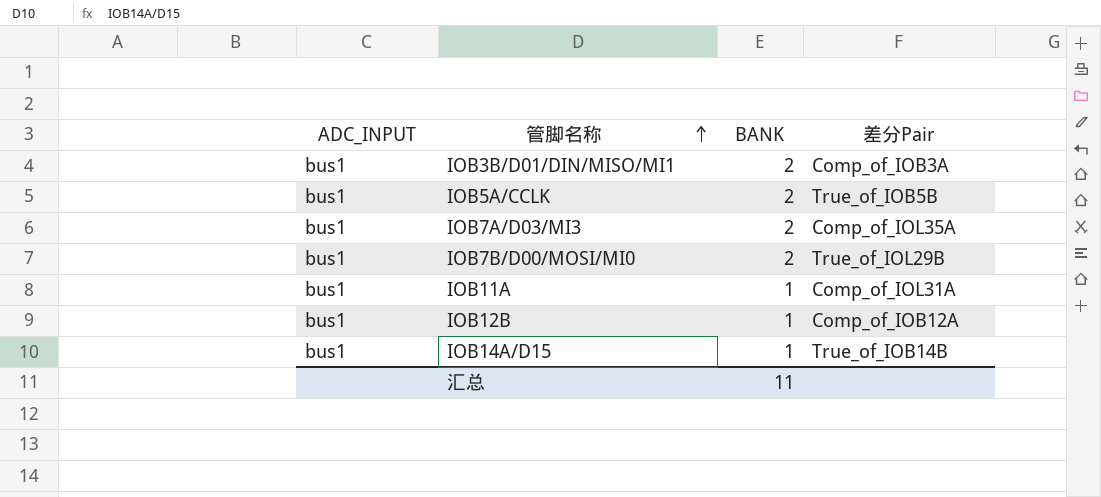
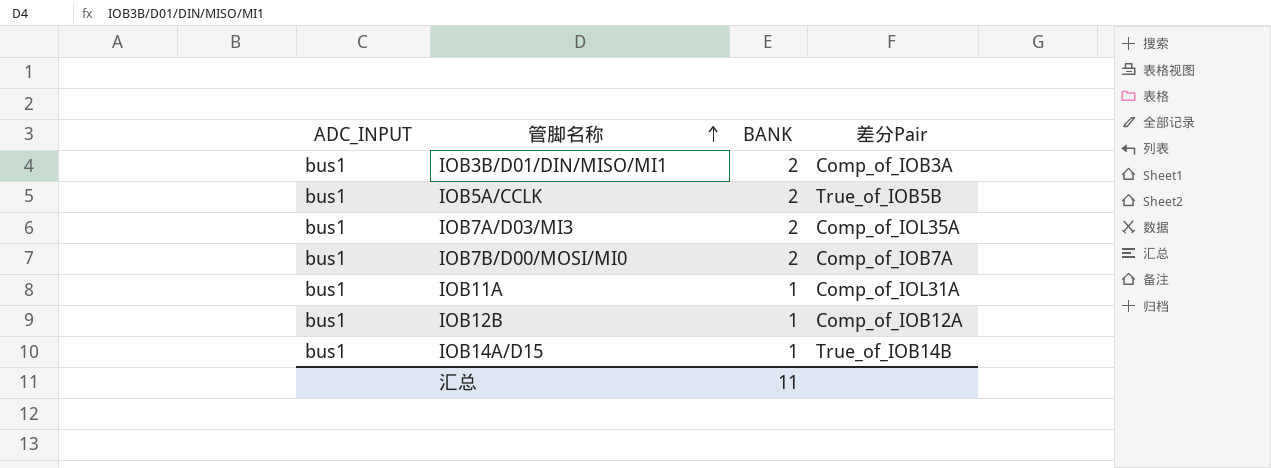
IOB7B/D00/MOSI/MI0 | 差分Pair: True_of_IOL29B -> Comp_of_IOB7A

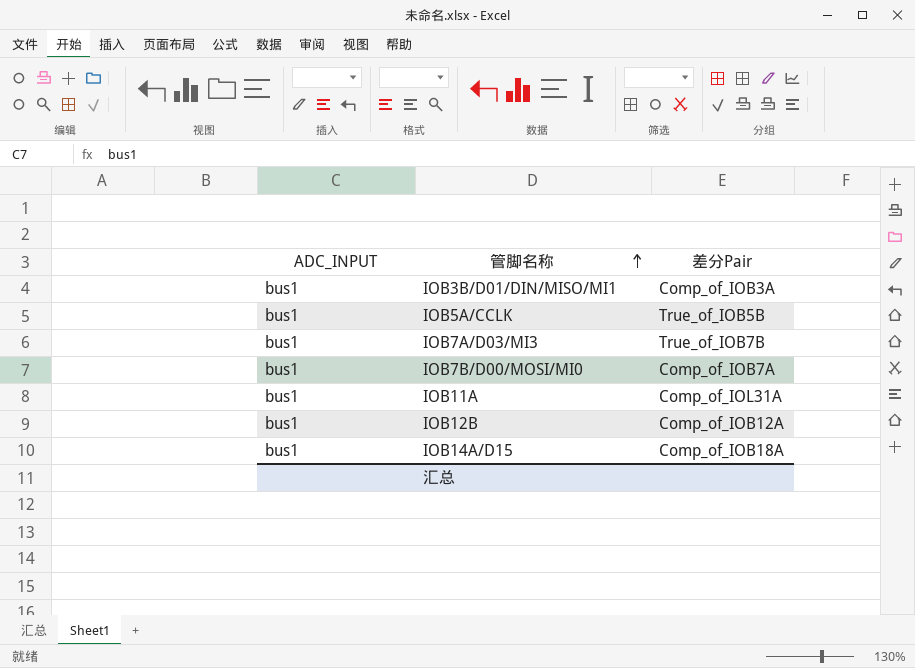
column BANK | position: 3 -> none
IOB7A/D03/MI3 | 差分Pair: Comp_of_IOL35A -> True_of_IOB7B
IOB14A/D15 | 差分Pair: True_of_IOB14B -> Comp_of_IOB18A

